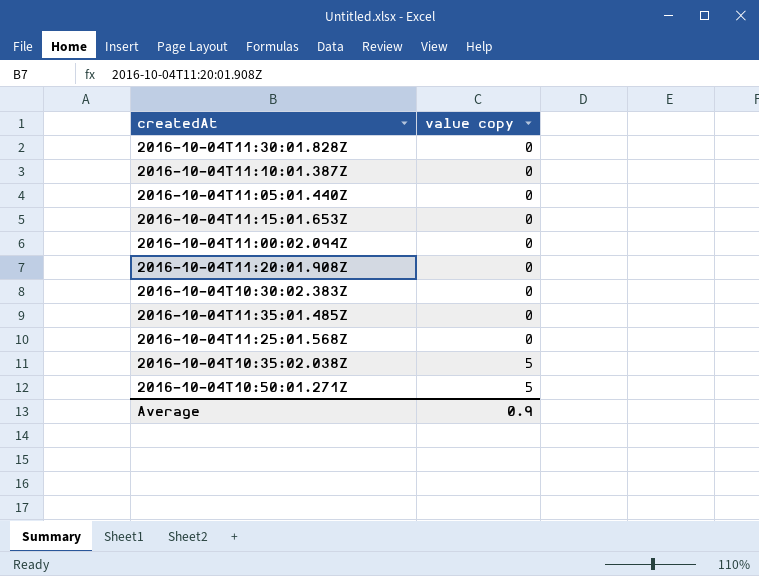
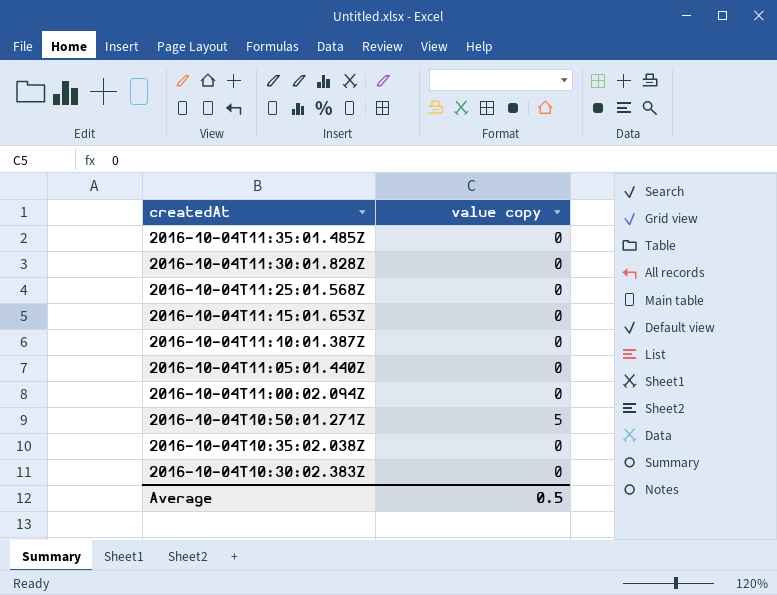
row order: value copy ascending -> createdAt descending
row 2016-10-04T11:20:01.908Z: 0 -> none
2016-10-04T10:35:02.038Z | value copy: 5 -> 0
Average | value copy: 0.9 -> 0.5

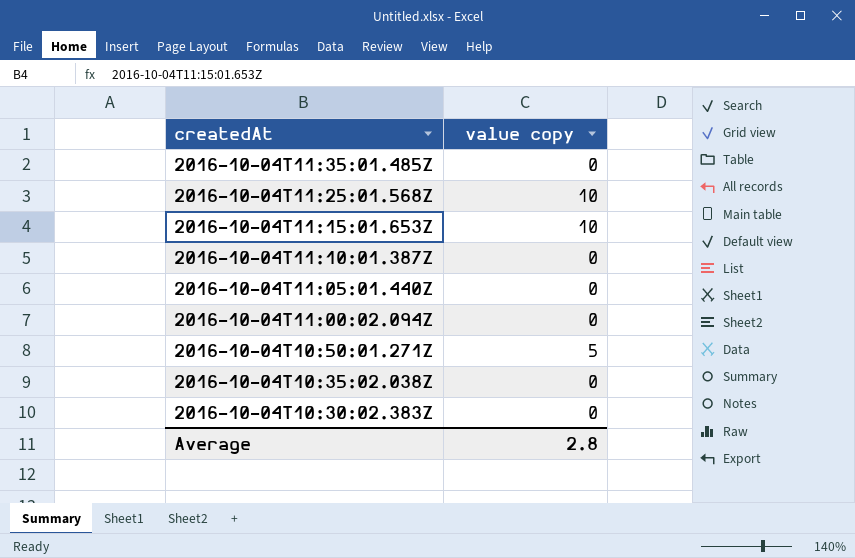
row 2016-10-04T11:30:01.828Z: 0 -> none
2016-10-04T11:25:01.568Z | value copy: 0 -> 10
2016-10-04T11:15:01.653Z | value copy: 0 -> 10
Average | value copy: 0.5 -> 2.8

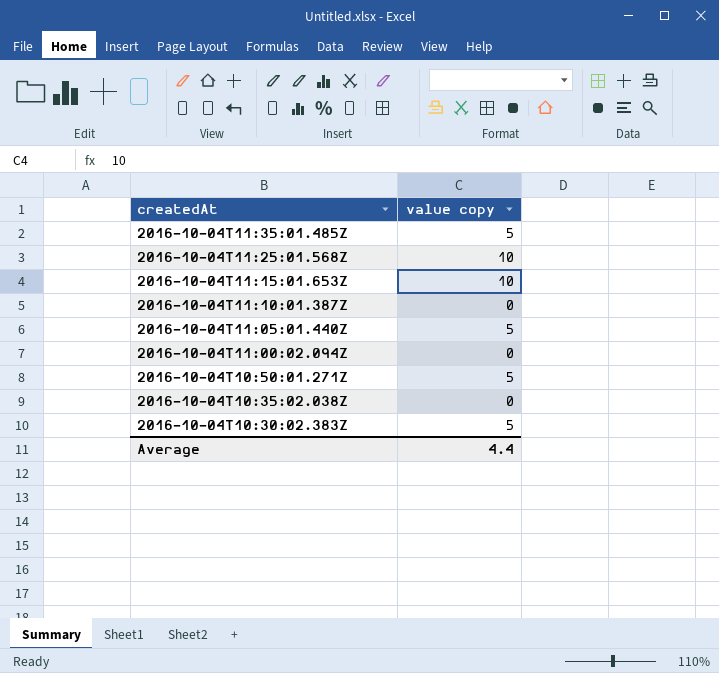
2016-10-04T11:35:01.485Z | value copy: 0 -> 5
2016-10-04T11:05:01.440Z | value copy: 0 -> 5
2016-10-04T10:30:02.383Z | value copy: 0 -> 5
Average | value copy: 2.8 -> 4.4

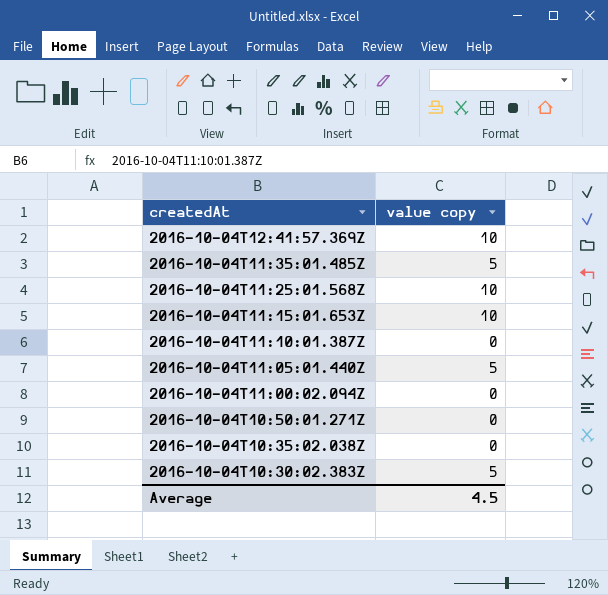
row 2016-10-04T12:41:57.369Z: none -> 10
2016-10-04T10:50:01.271Z | value copy: 5 -> 0
Average | value copy: 4.4 -> 4.5

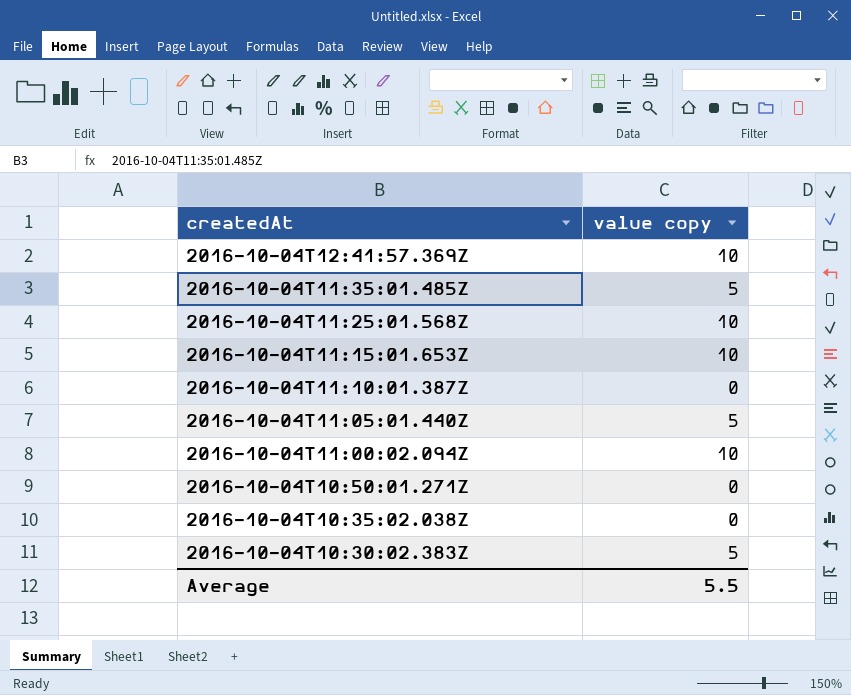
2016-10-04T11:00:02.094Z | value copy: 0 -> 10
Average | value copy: 4.5 -> 5.5

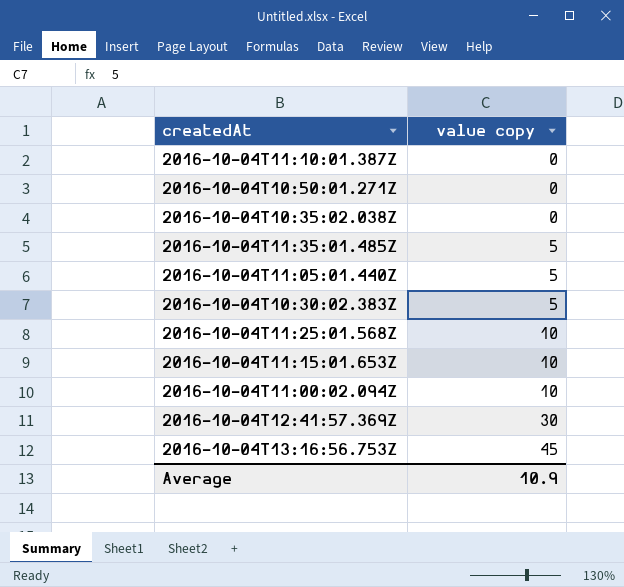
row order: createdAt descending -> value copy ascending
2016-10-04T12:41:57.369Z | value copy: 10 -> 30
row 2016-10-04T13:16:56.753Z: none -> 45
Average | value copy: 5.5 -> 10.9

